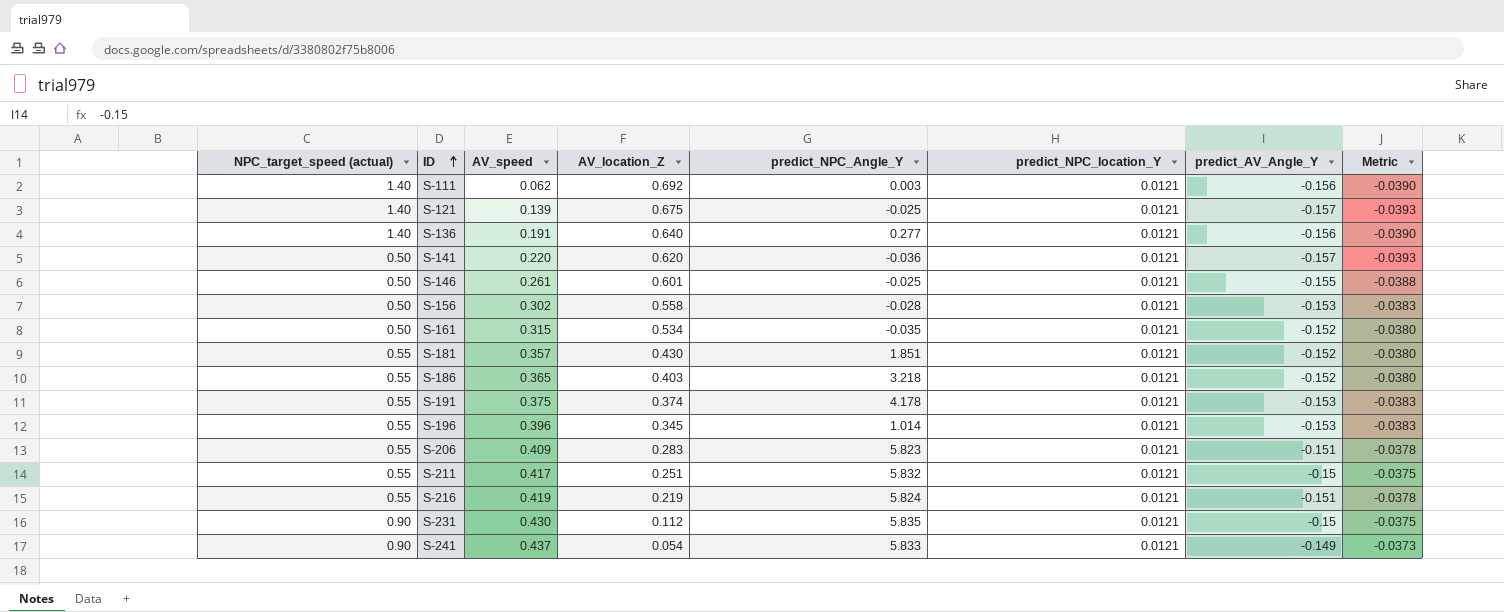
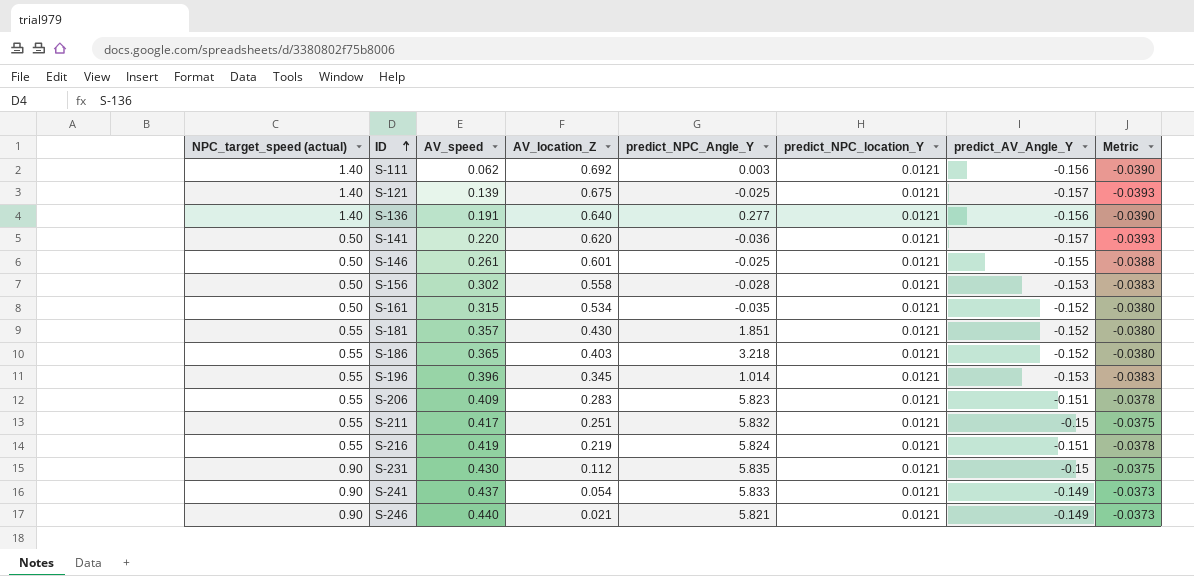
row S-191: 0.55 | 0.375 | 0.374 | 4.178 | 0.0121 | -0.153 | -0.0383 -> none
row S-246: none -> 0.90 | 0.440 | 0.021 | 5.821 | 0.0121 | -0.149 | -0.0373

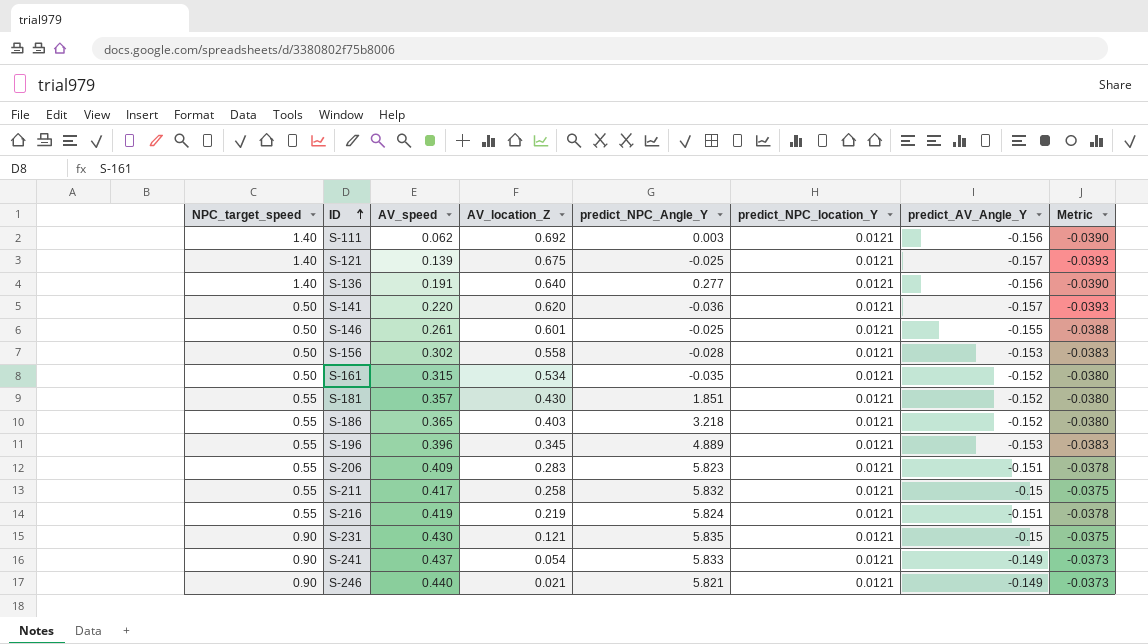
column name: NPC_target_speed (actual) -> NPC_target_speed
S-196 | predict_NPC_Angle_Y: 1.014 -> 4.889
S-211 | AV_location_Z: 0.251 -> 0.258
S-231 | AV_location_Z: 0.112 -> 0.121

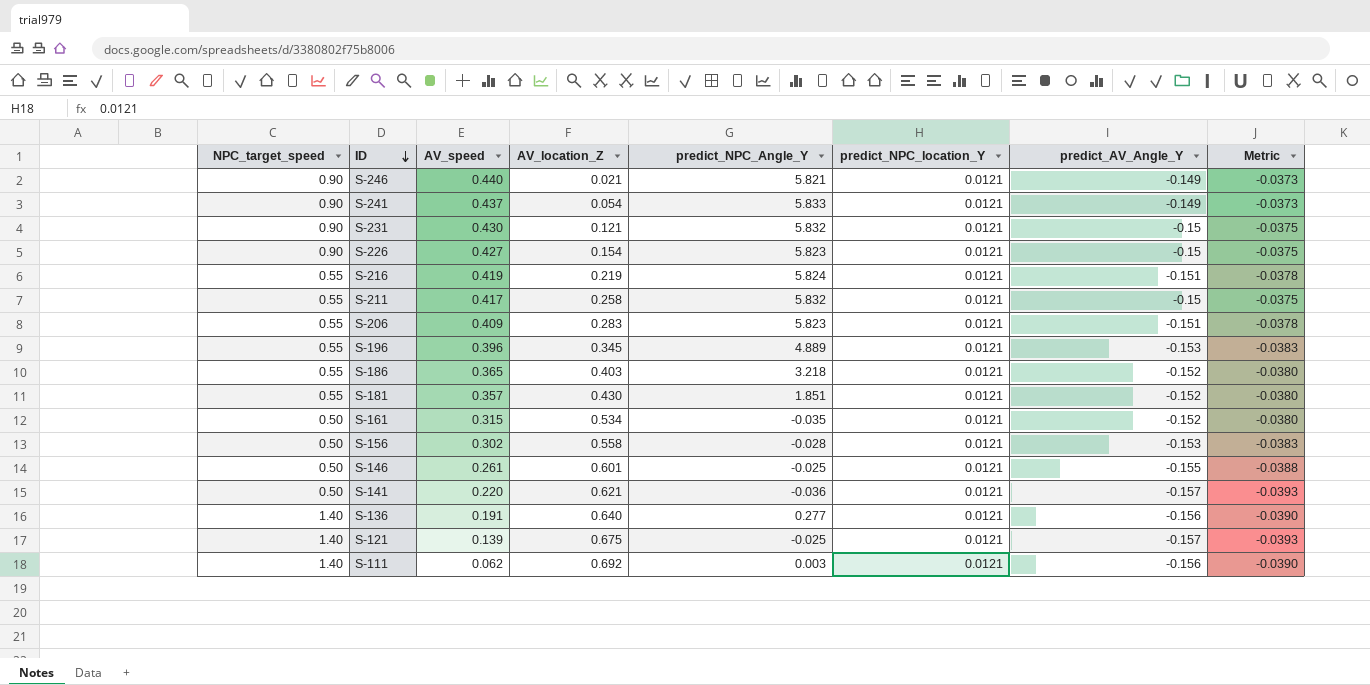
row order: ID ascending -> ID descending
S-231 | predict_NPC_Angle_Y: 5.835 -> 5.832
row S-226: none -> 0.90 | 0.427 | 0.154 | 5.823 | 0.0121 | -0.15 | -0.0375
S-141 | AV_location_Z: 0.620 -> 0.621

